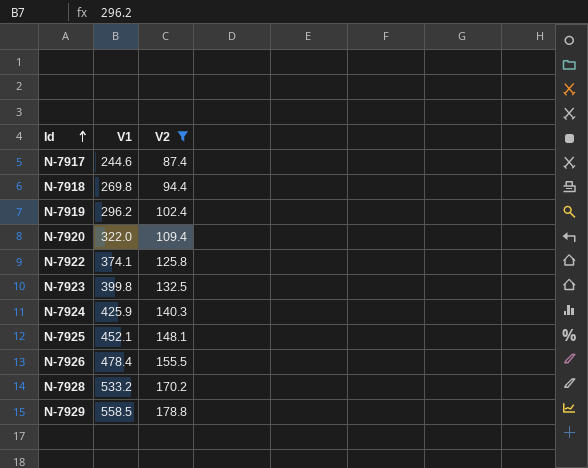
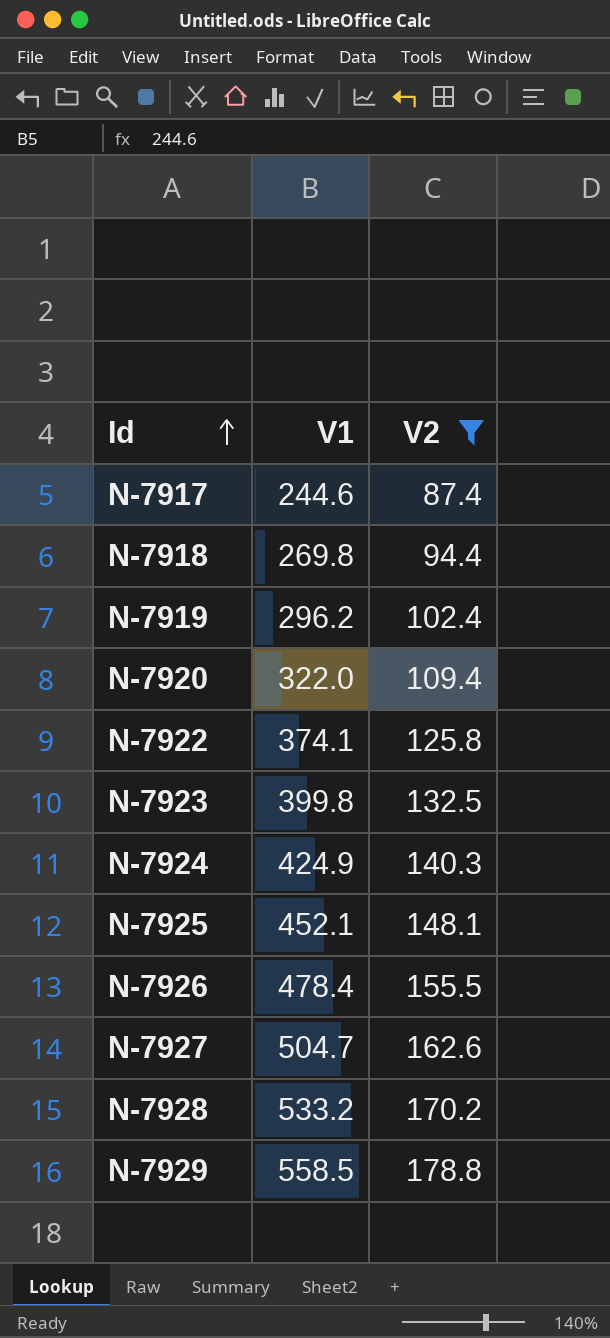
N-7924 | V1: 425.9 -> 424.9
row N-7927: none -> 504.7 | 162.6

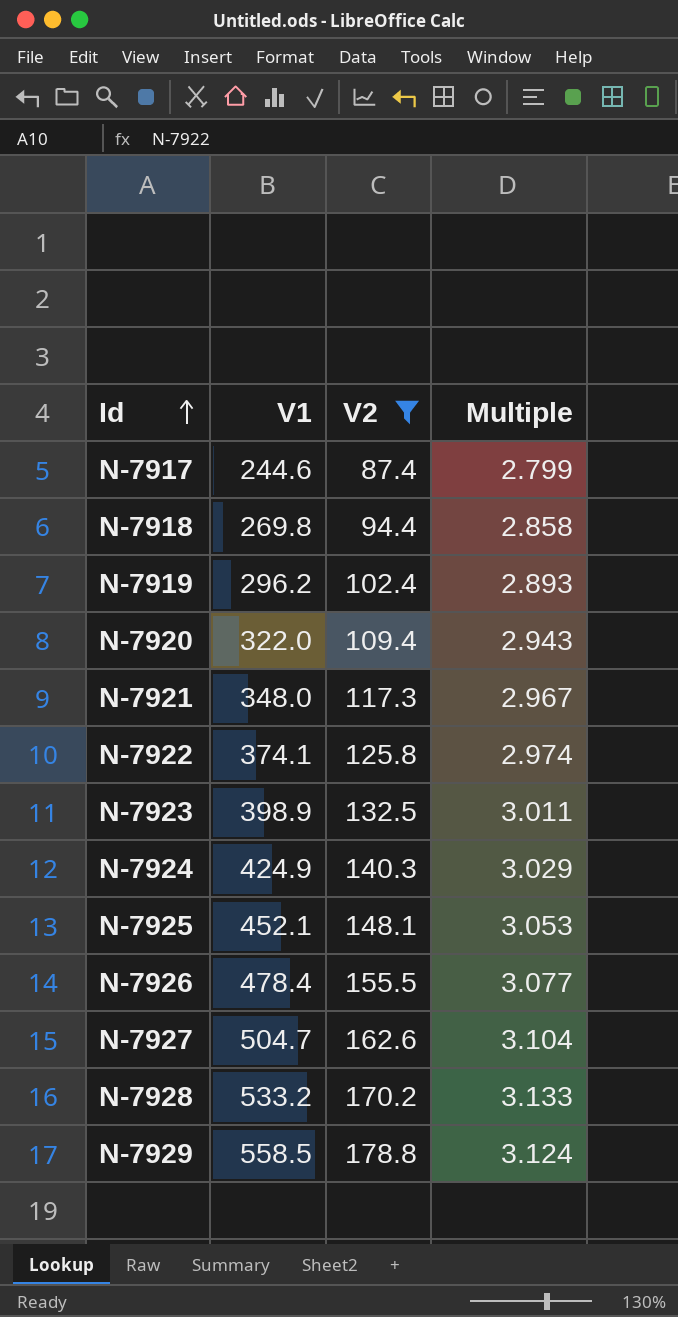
column Multiple | formula: none -> [V1] / [V2]
row N-7921: none -> 348.0 | 117.3 | 2.967
N-7923 | V1: 399.8 -> 398.9

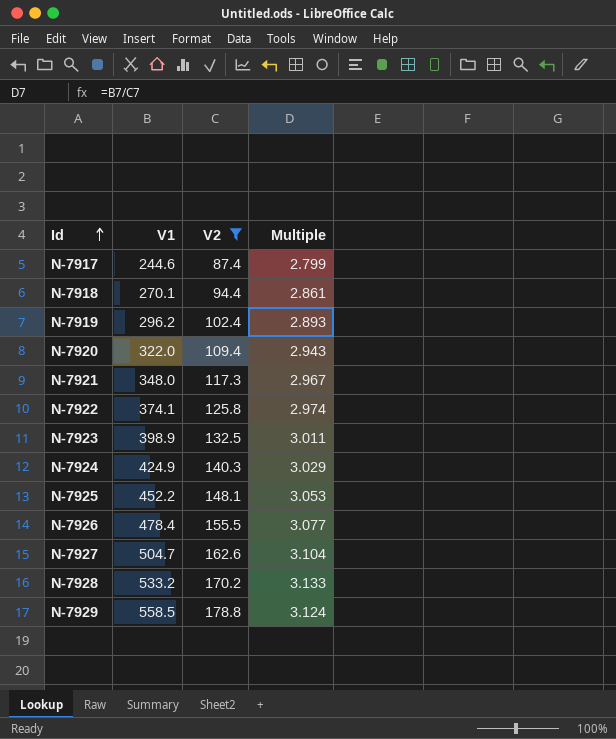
N-7918 | V1: 269.8 -> 270.1
N-7918 | Multiple: 2.858 -> 2.861
N-7925 | V1: 452.1 -> 452.2

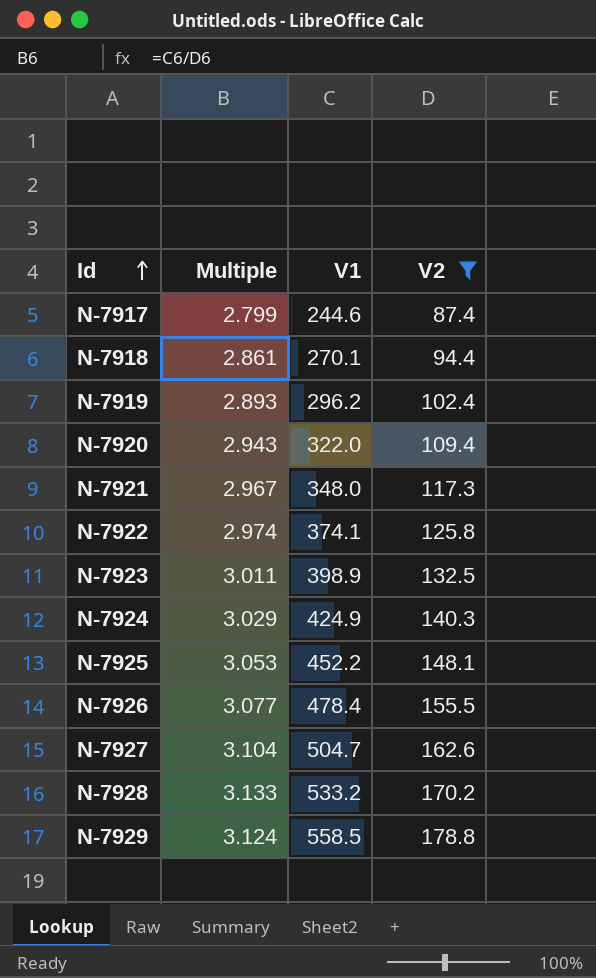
column Multiple | position: 4 -> 2

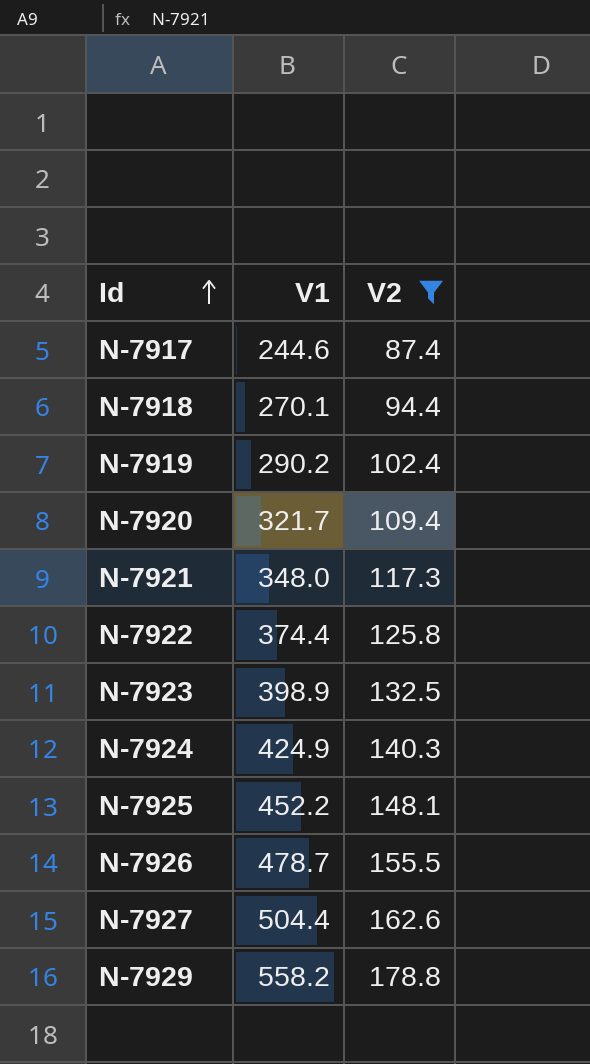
column Multiple | formula: [V1] / [V2] -> none
row N-7928: 3.133 | 533.2 | 170.2 -> none
N-7919 | V1: 296.2 -> 290.2
N-7920 | V1: 322.0 -> 321.7
N-7922 | V1: 374.1 -> 374.4
N-7926 | V1: 478.4 -> 478.7
N-7927 | V1: 504.7 -> 504.4
N-7929 | V1: 558.5 -> 558.2

